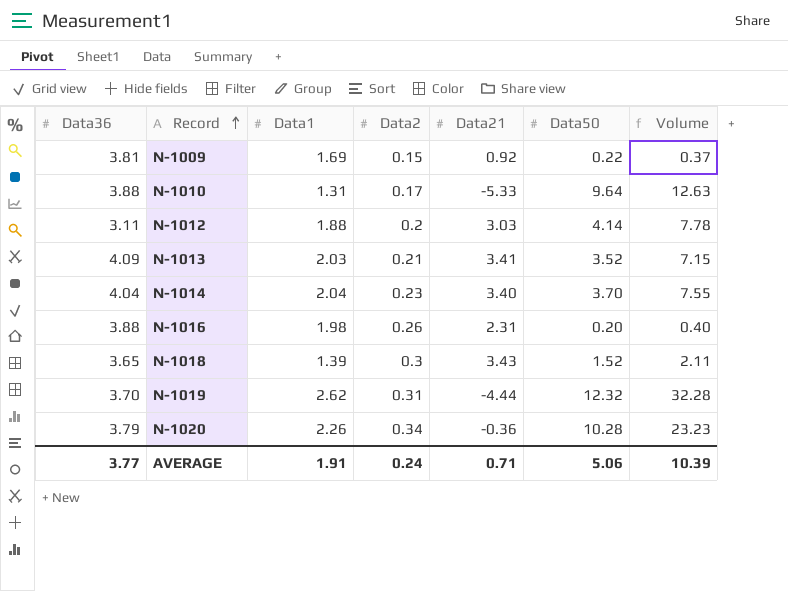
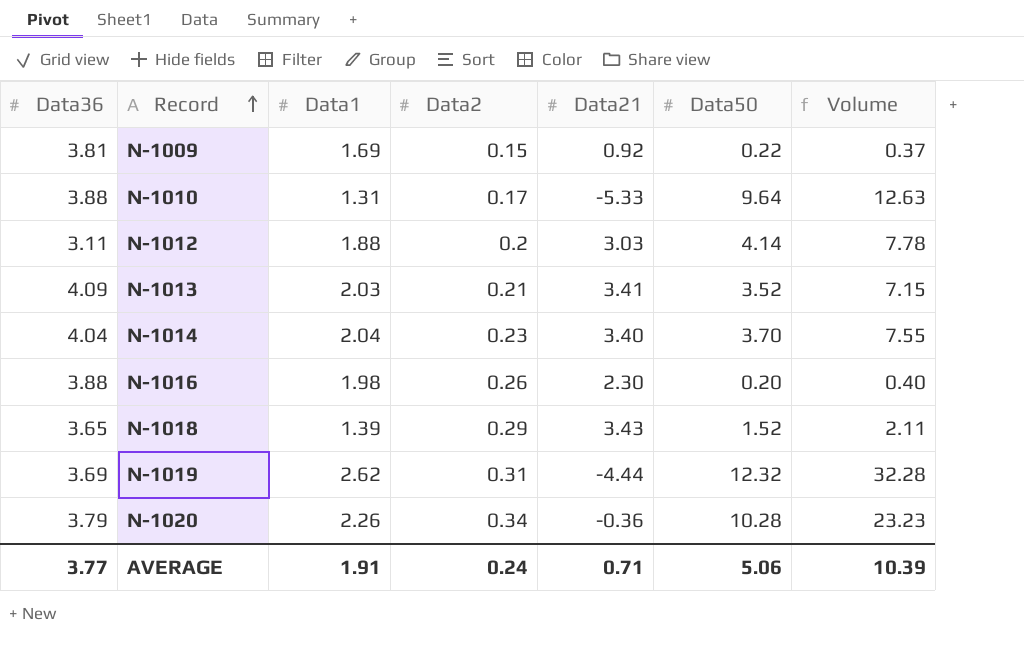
N-1016 | Data21: 2.31 -> 2.30
N-1018 | Data2: 0.3 -> 0.29
N-1019 | Data36: 3.70 -> 3.69

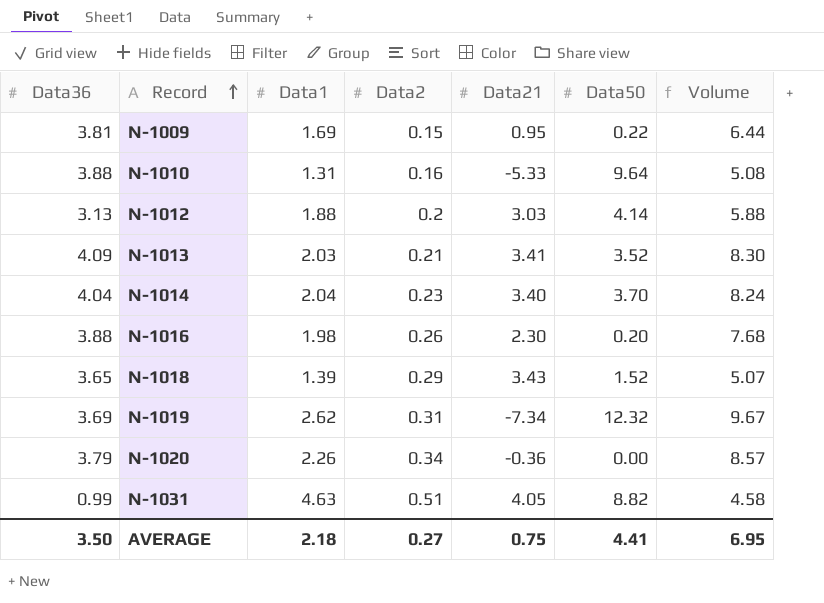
column Volume | formula: [Data1] * [Data50] -> [Data36] * [Data1]
N-1009 | Data21: 0.92 -> 0.95
N-1010 | Data2: 0.17 -> 0.16
N-1012 | Data36: 3.11 -> 3.13
N-1019 | Data21: -4.44 -> -7.34
N-1020 | Data50: 10.28 -> 0.00
row N-1031: none -> 0.99 | 4.63 | 0.51 | 4.05 | 8.82 | 4.58
AVERAGE | Data36: 3.77 -> 3.50
AVERAGE | Data1: 1.91 -> 2.18
AVERAGE | Data2: 0.24 -> 0.27
AVERAGE | Data21: 0.71 -> 0.75
AVERAGE | Data50: 5.06 -> 4.41
AVERAGE | Volume: 10.39 -> 6.95

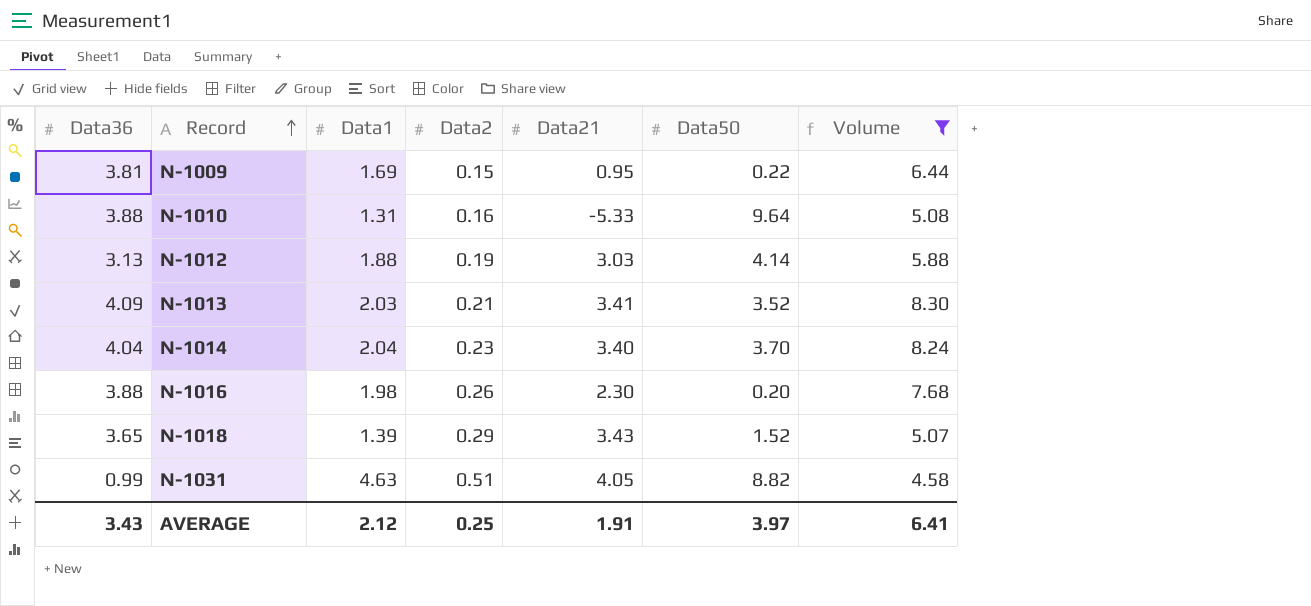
filter: none -> Volume <= 8.30
N-1012 | Data2: 0.2 -> 0.19
AVERAGE | Data36: 3.50 -> 3.43
AVERAGE | Data1: 2.18 -> 2.12
AVERAGE | Data2: 0.27 -> 0.25
AVERAGE | Data21: 0.75 -> 1.91
AVERAGE | Data50: 4.41 -> 3.97
AVERAGE | Volume: 6.95 -> 6.41

